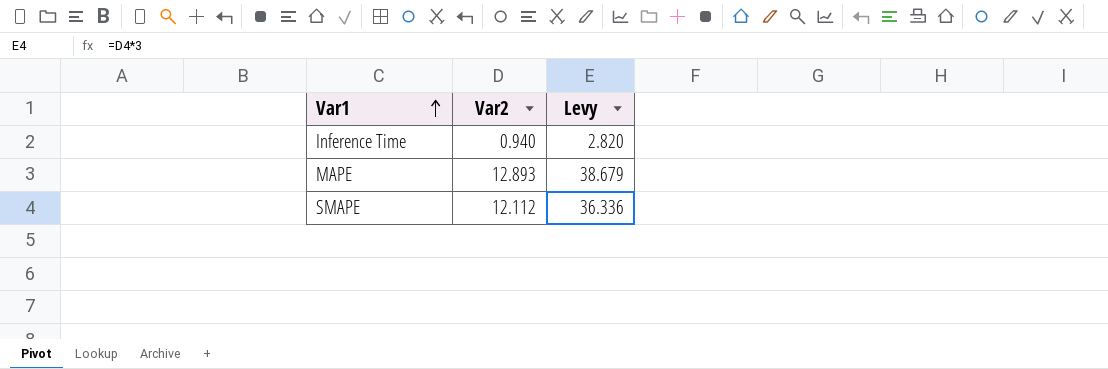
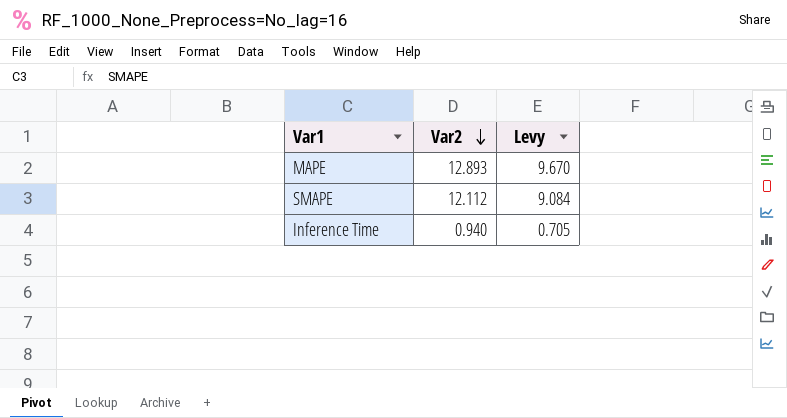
row order: Var1 ascending -> Var2 descending
column Levy | formula: [Var2] * 3 -> [Var2] * 0.75

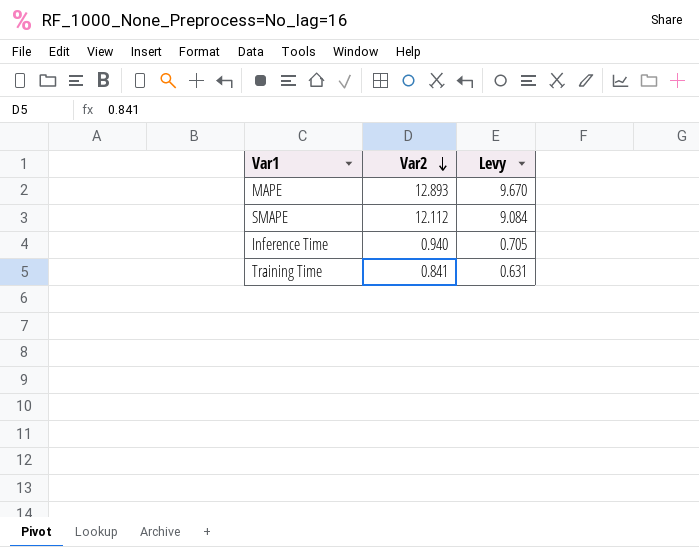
row Training Time: none -> 0.841 | 0.631

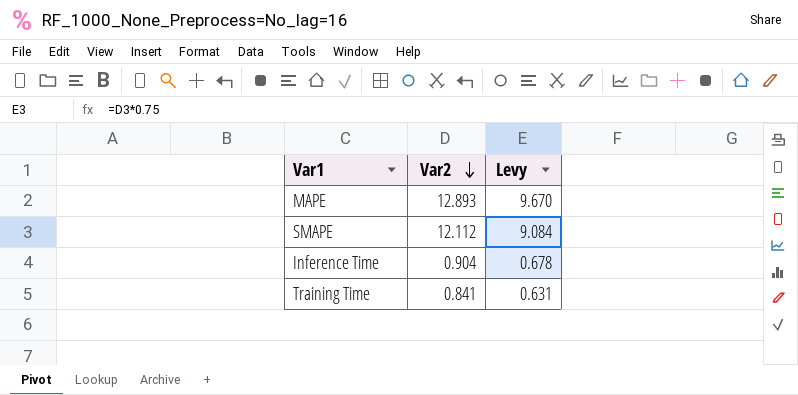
Inference Time | Var2: 0.940 -> 0.904
Inference Time | Levy: 0.705 -> 0.678

